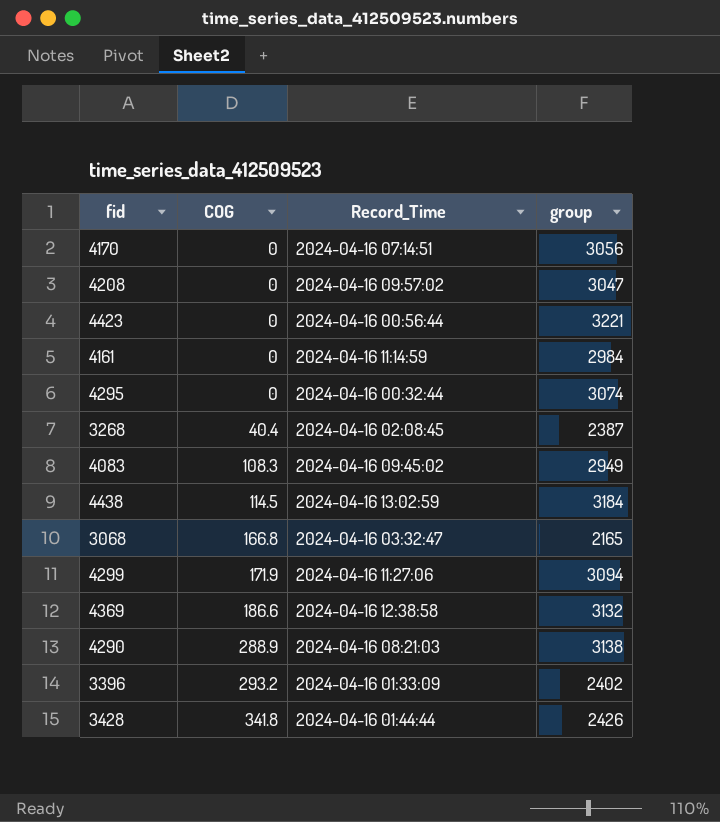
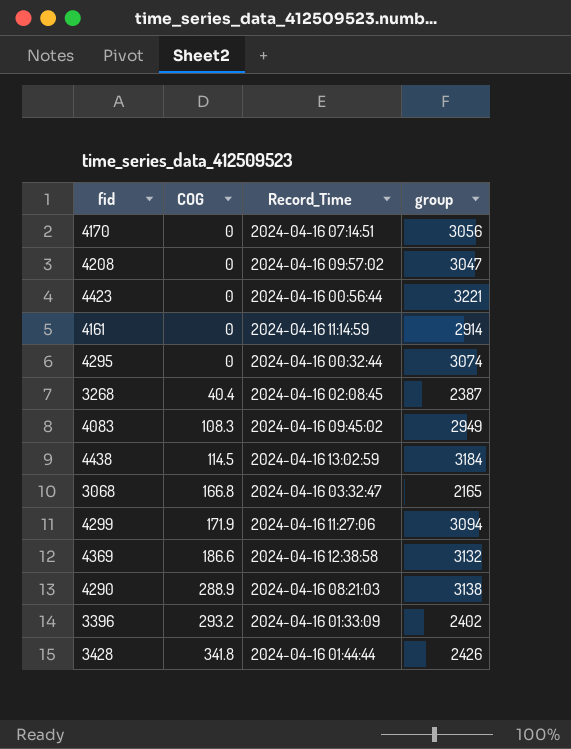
4161 | group: 2984 -> 2914

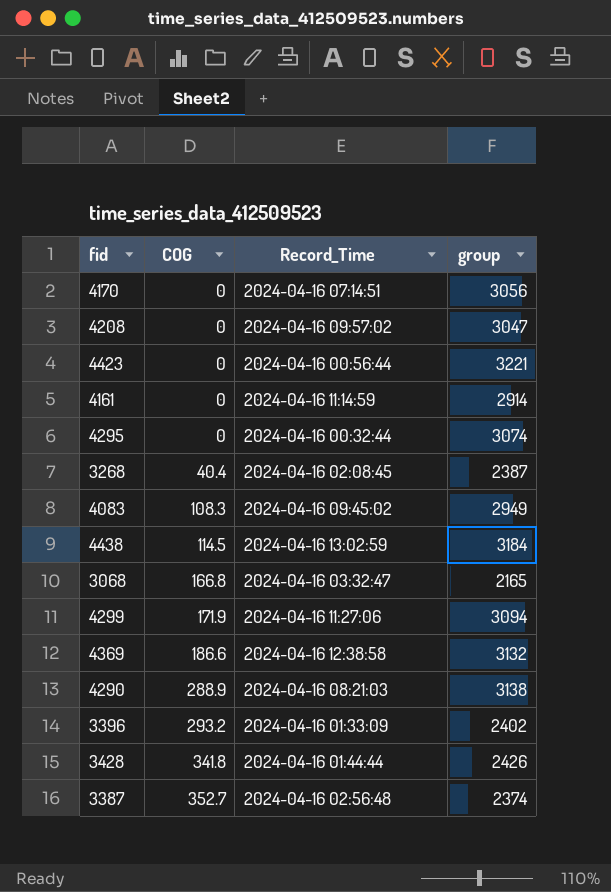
row 3387: none -> 352.7 | 2024-04-16 02:56:48 | 2374

